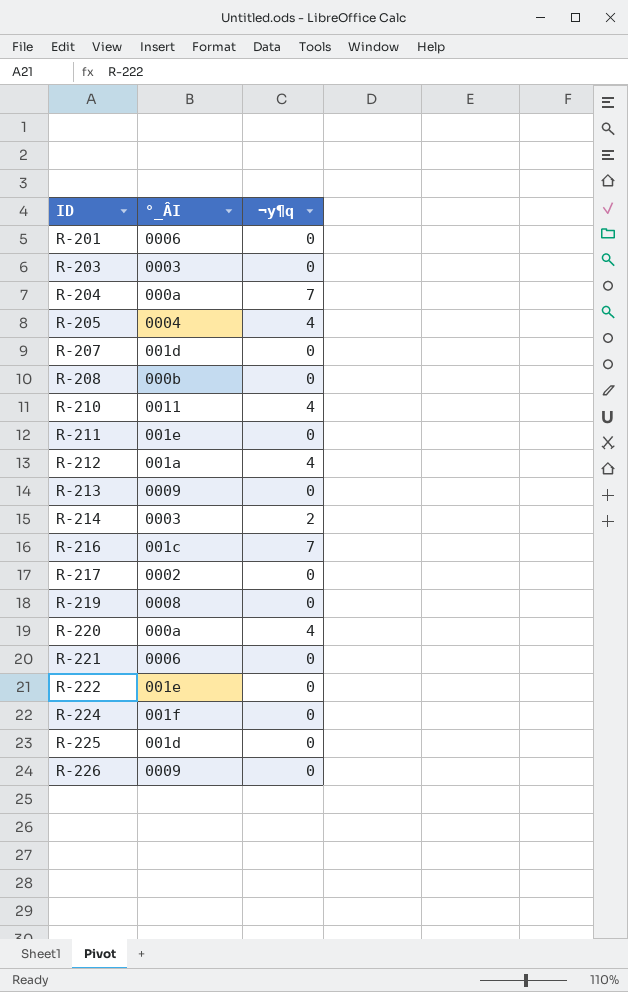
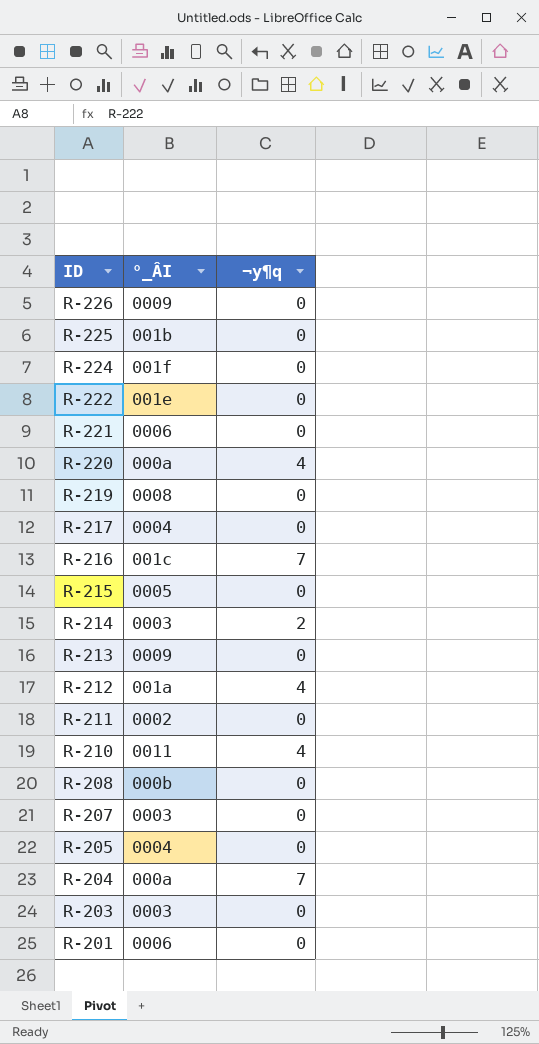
row order: ID ascending -> ID descending
R-225 | °_ÂI: 001d -> 001b
R-217 | °_ÂI: 0002 -> 0004
row R-215: none -> 0005 | 0
R-211 | °_ÂI: 001e -> 0002
R-207 | °_ÂI: 001d -> 0003
R-205 | ¬y¶q: 4 -> 0

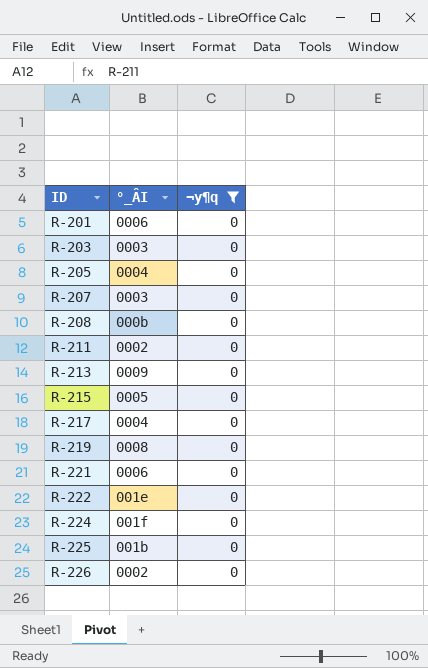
filter: none -> ¬y¶q = 0
row order: ID descending -> ID ascending
R-226 | °_ÂI: 0009 -> 0002

